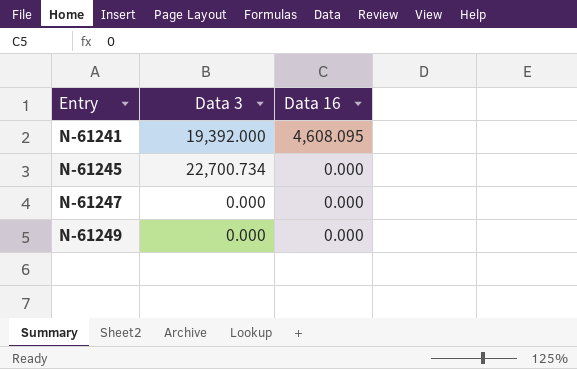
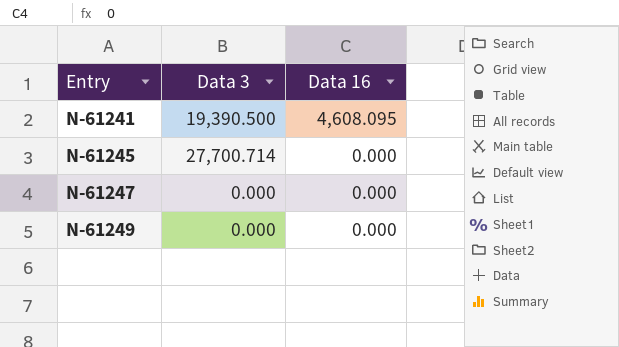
N-61241 | Data 3: 19,392.000 -> 19,390.500
N-61245 | Data 3: 22,700.734 -> 27,700.714

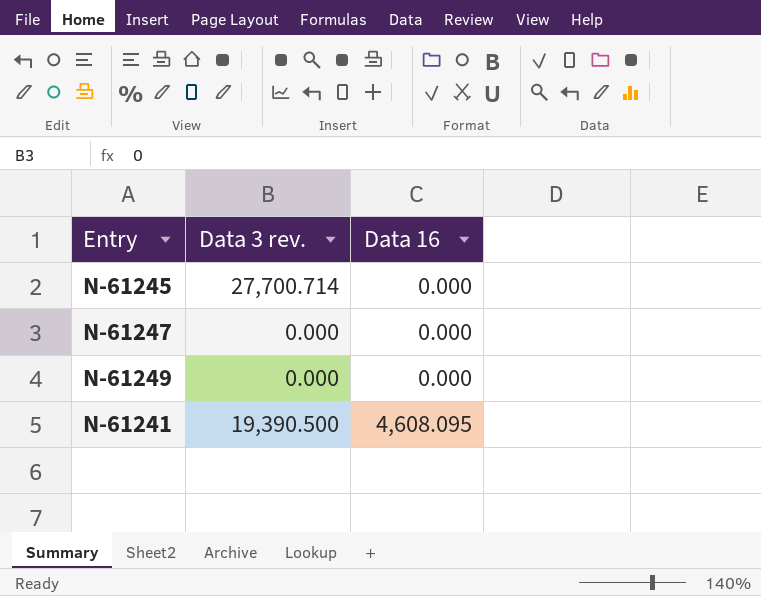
row order: Entry ascending -> Data 16 ascending
column name: Data 3 -> Data 3 rev.

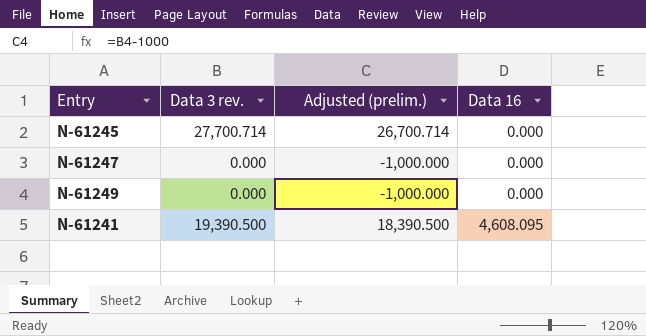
column Adjusted (prelim.) | formula: none -> [Data 3 rev.] - 1000

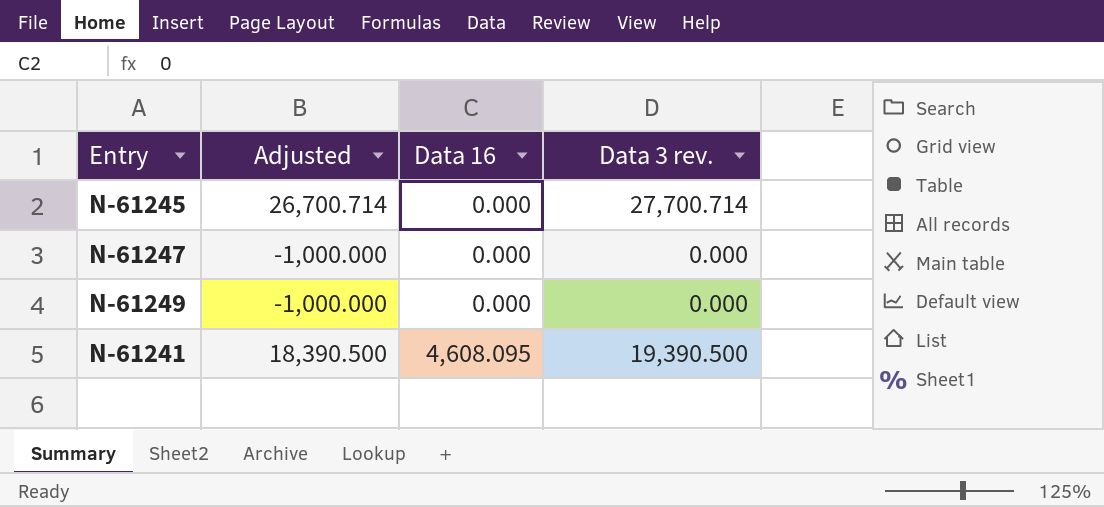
column name: Adjusted (prelim.) -> Adjusted
column Data 3 rev. | position: 2 -> 4

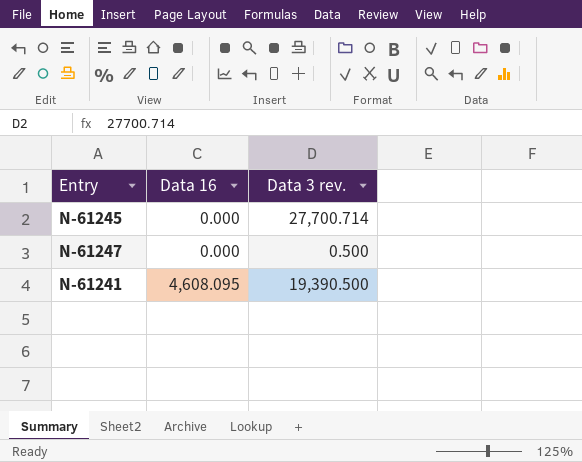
column Adjusted | formula: [Data 3 rev.] - 1000 -> none
row N-61249: -1,000.000 | 0.000 | 0.000 -> none
N-61247 | Data 3 rev.: 0.000 -> 0.500

